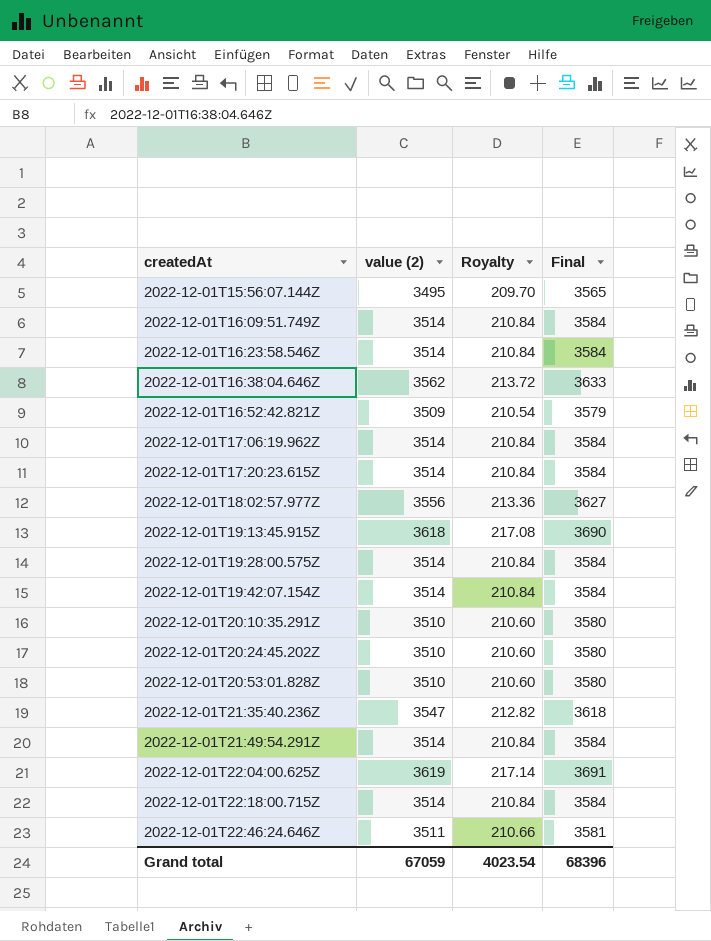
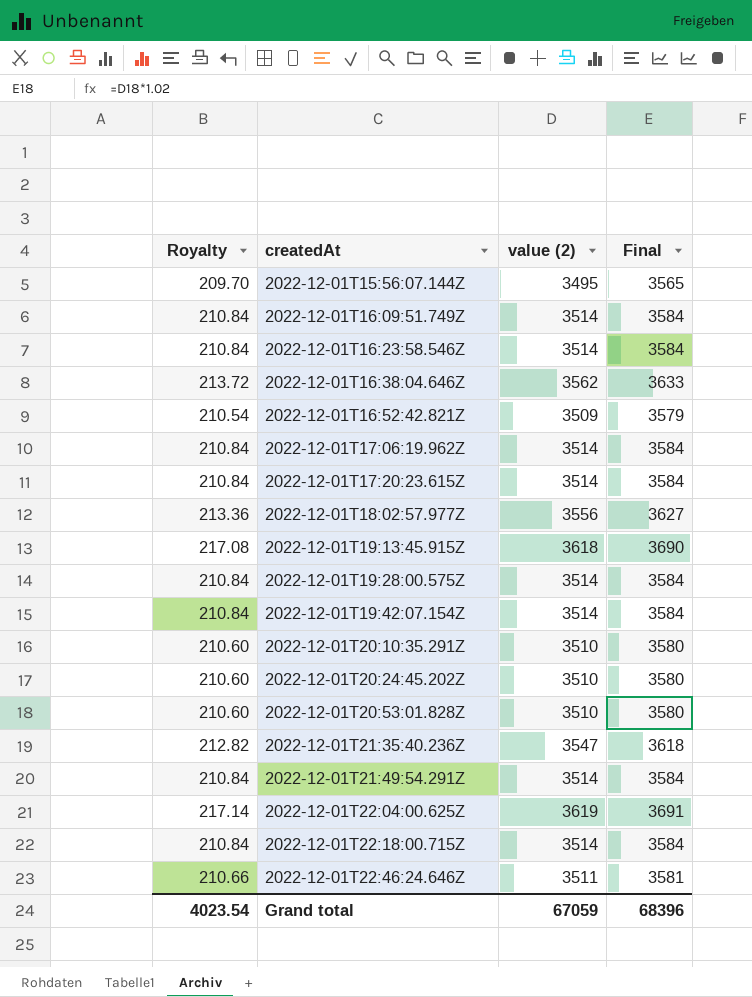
column Royalty | position: 3 -> 1

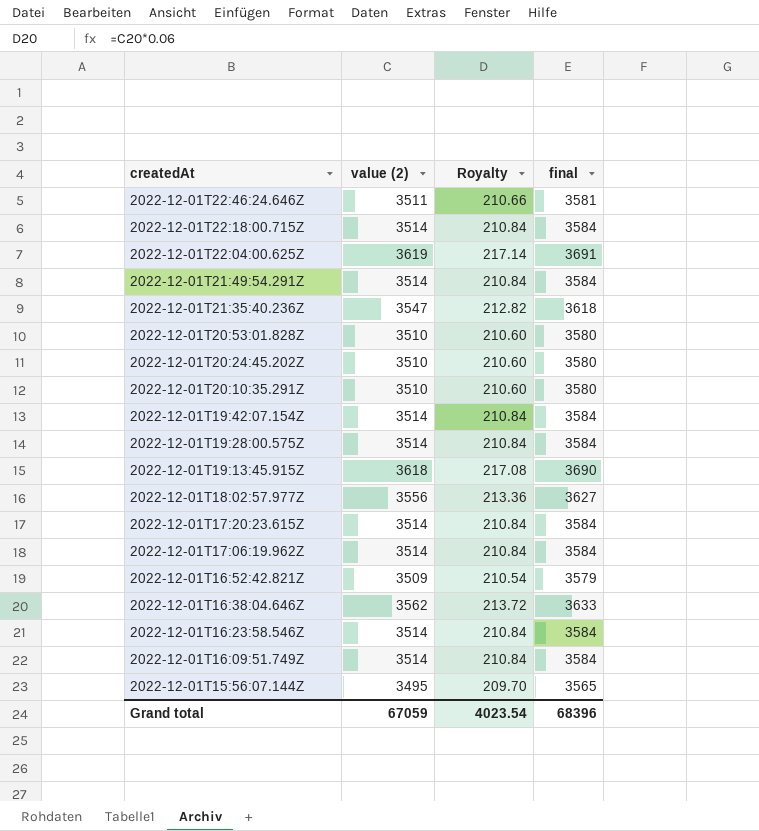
row order: createdAt ascending -> createdAt descending
column Royalty | position: 1 -> 3
column name: Final -> final

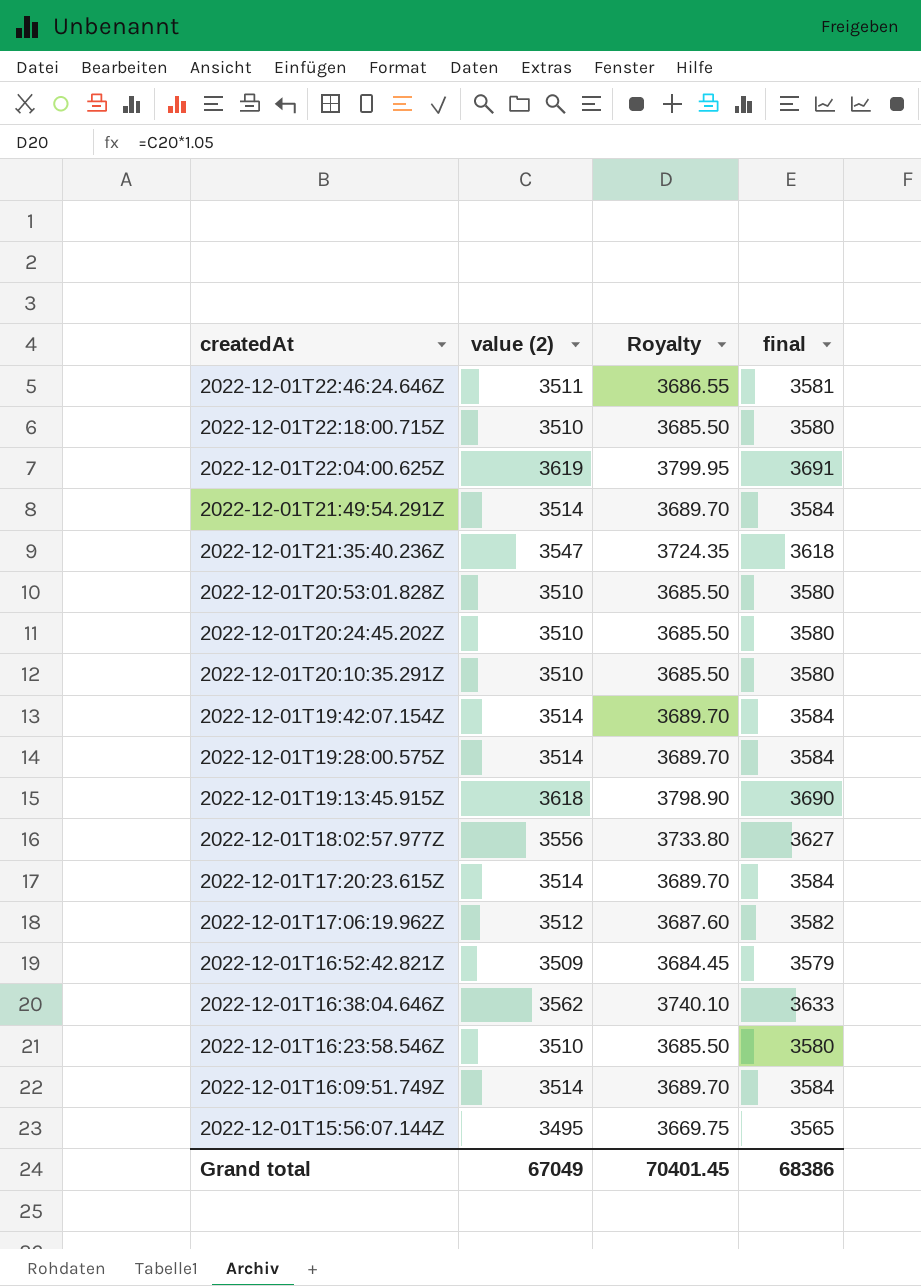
column Royalty | formula: [value (2)] * 0.06 -> [value (2)] * 1.05
2022-12-01T22:18:00.715Z | value (2): 3514 -> 3510
2022-12-01T22:18:00.715Z | final: 3584 -> 3580
2022-12-01T17:06:19.962Z | value (2): 3514 -> 3512
2022-12-01T17:06:19.962Z | final: 3584 -> 3582
2022-12-01T16:23:58.546Z | value (2): 3514 -> 3510
2022-12-01T16:23:58.546Z | final: 3584 -> 3580
Grand total | value (2): 67059 -> 67049
Grand total | Royalty: 4023.54 -> 70401.45
Grand total | final: 68396 -> 68386

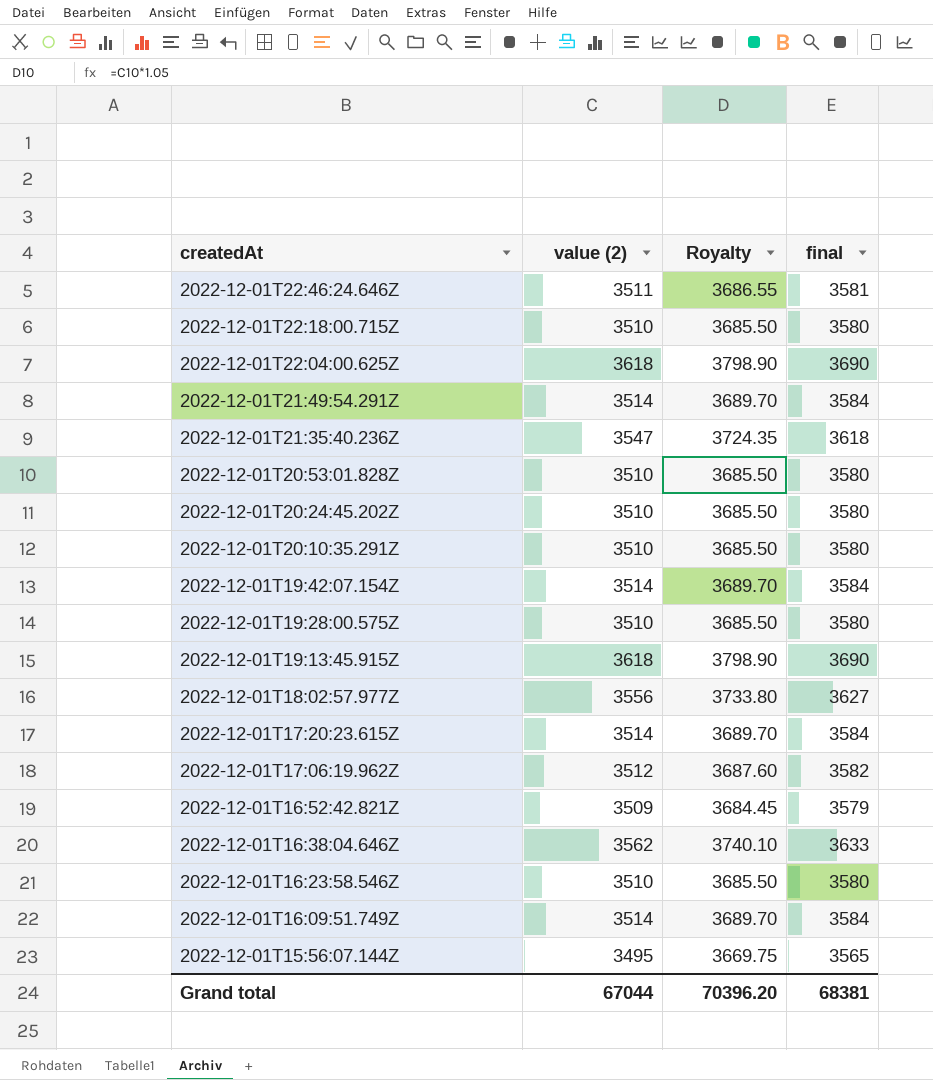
2022-12-01T22:04:00.625Z | value (2): 3619 -> 3618
2022-12-01T22:04:00.625Z | Royalty: 3799.95 -> 3798.90
2022-12-01T22:04:00.625Z | final: 3691 -> 3690
2022-12-01T19:28:00.575Z | value (2): 3514 -> 3510
2022-12-01T19:28:00.575Z | Royalty: 3689.70 -> 3685.50
2022-12-01T19:28:00.575Z | final: 3584 -> 3580
Grand total | value (2): 67049 -> 67044
Grand total | Royalty: 70401.45 -> 70396.20
Grand total | final: 68386 -> 68381

